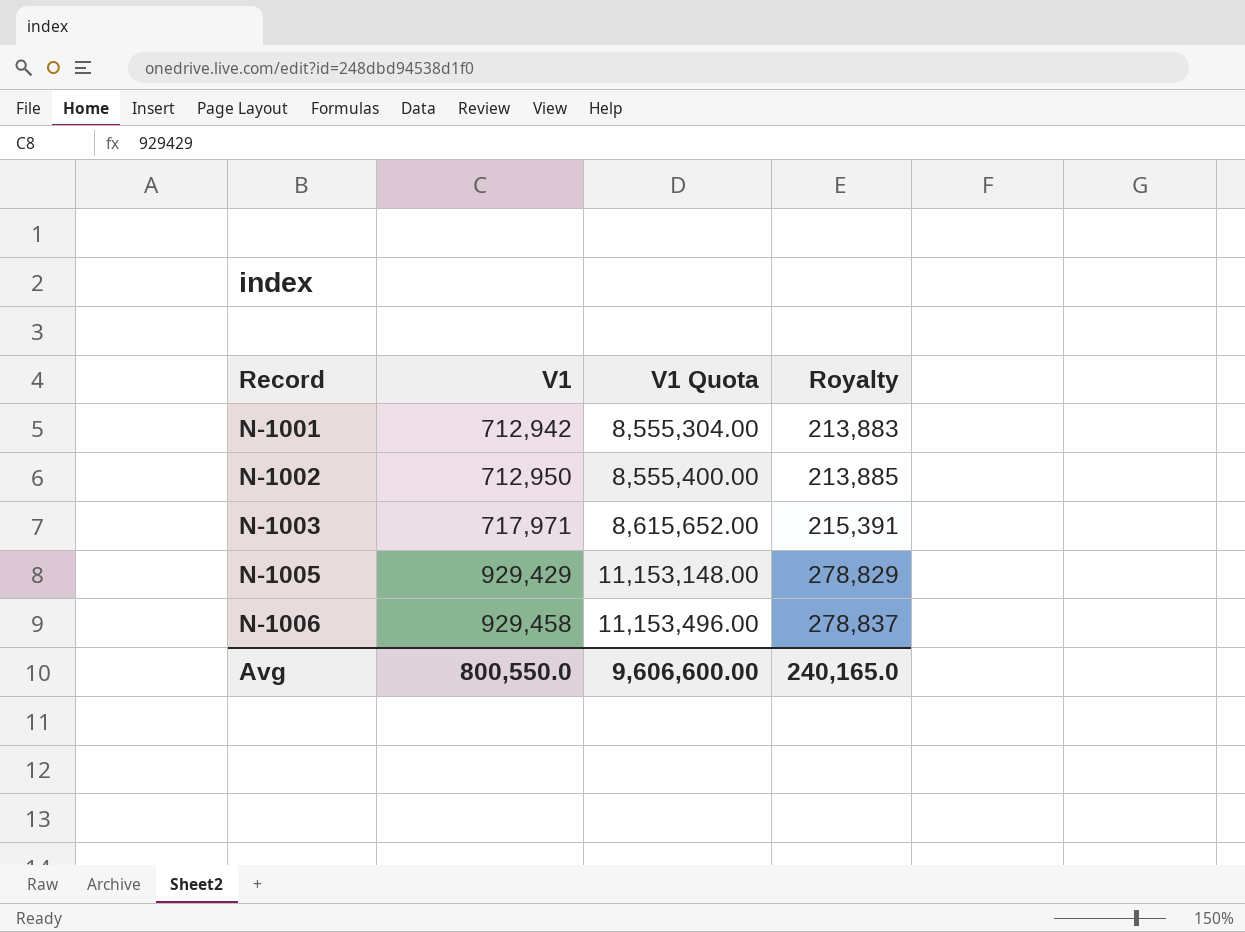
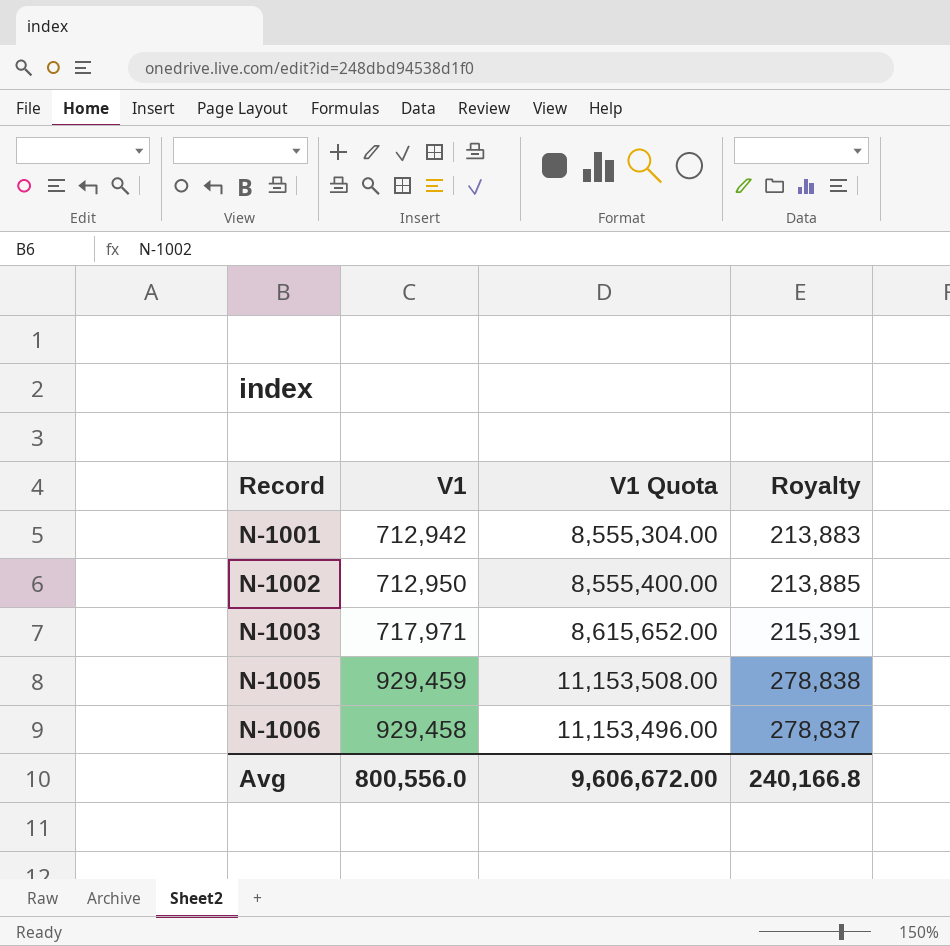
N-1005 | V1: 929,429 -> 929,459
N-1005 | V1 Quota: 11,153,148.00 -> 11,153,508.00
N-1005 | Royalty: 278,829 -> 278,838
Avg | V1: 800,550.0 -> 800,556.0
Avg | V1 Quota: 9,606,600.00 -> 9,606,672.00
Avg | Royalty: 240,165.0 -> 240,166.8

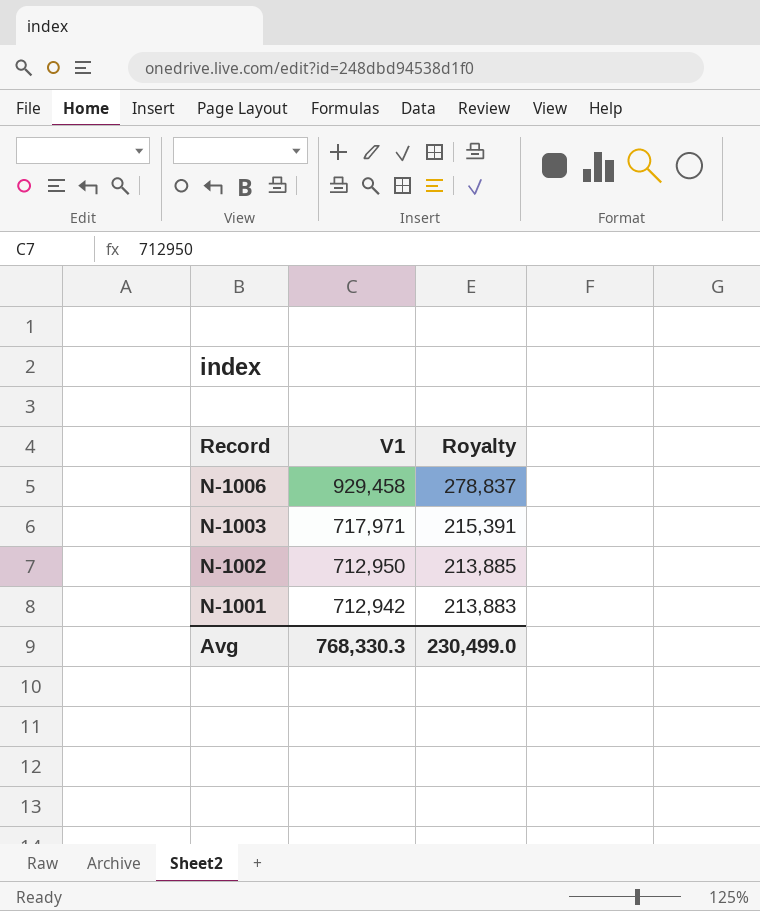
row order: Record ascending -> Record descending
column V1 Quota | formula: [V1] * 12 -> none
row N-1005: 929,459 | 11,153,508.00 | 278,838 -> none
Avg | V1: 800,556.0 -> 768,330.3
Avg | Royalty: 240,166.8 -> 230,499.0

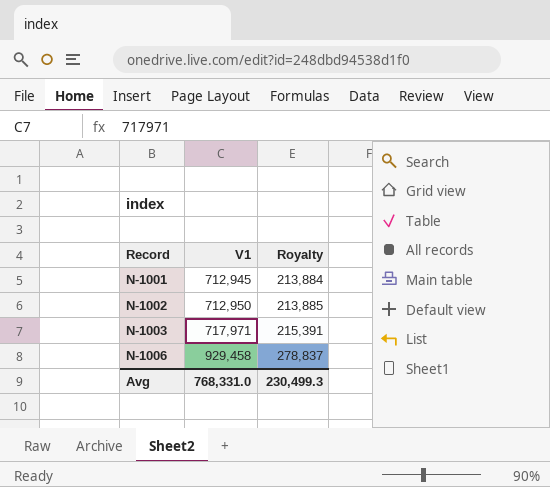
row order: Record descending -> Record ascending
N-1001 | V1: 712,942 -> 712,945
N-1001 | Royalty: 213,883 -> 213,884
Avg | V1: 768,330.3 -> 768,331.0
Avg | Royalty: 230,499.0 -> 230,499.3

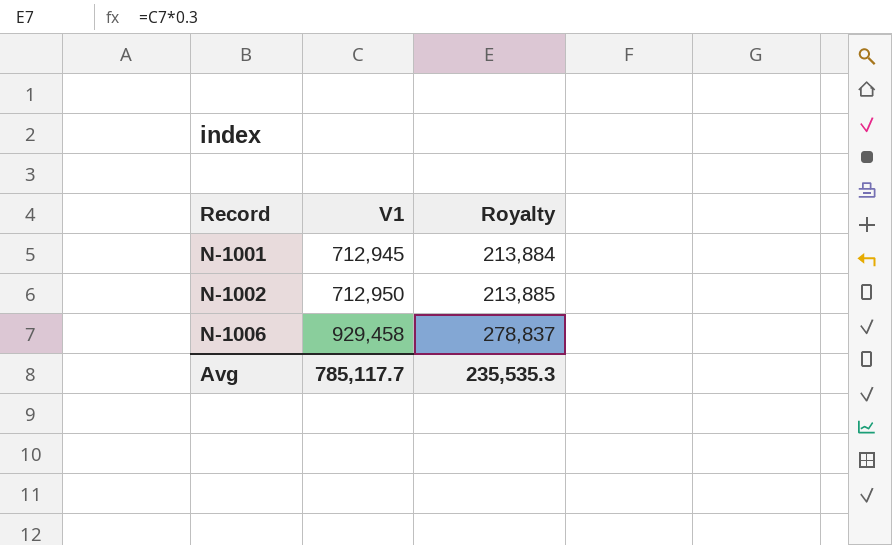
row N-1003: 717,971 | 215,391 -> none
Avg | V1: 768,331.0 -> 785,117.7
Avg | Royalty: 230,499.3 -> 235,535.3

